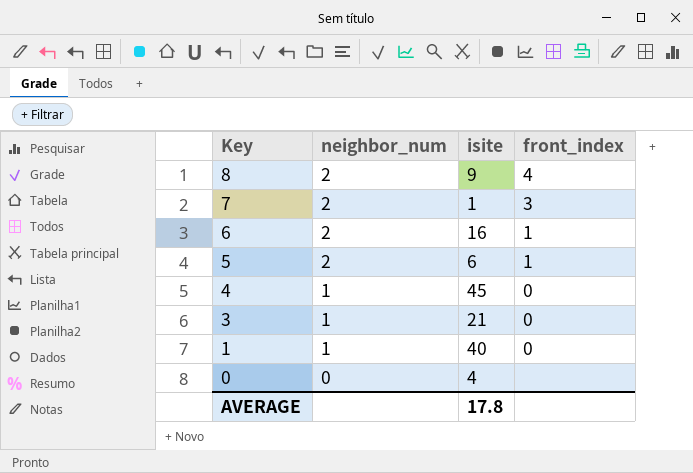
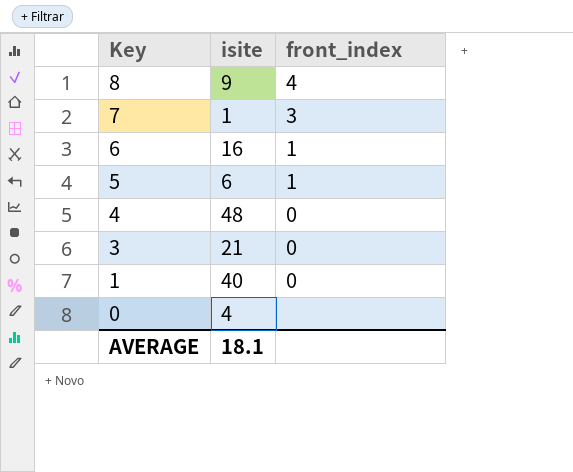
column neighbor_num | position: 2 -> none
4 | isite: 45 -> 48
AVERAGE | isite: 17.8 -> 18.1

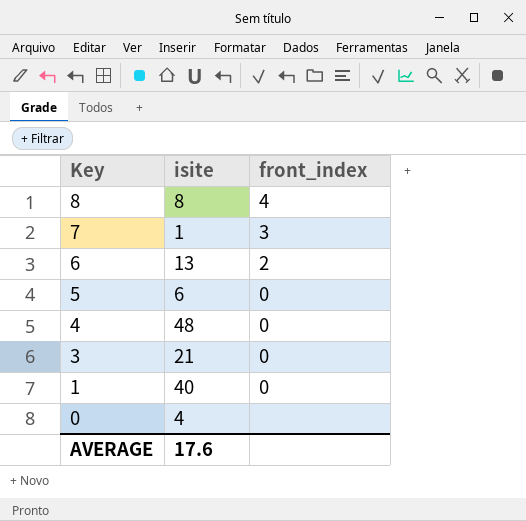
8 | isite: 9 -> 8
6 | isite: 16 -> 13
6 | front_index: 1 -> 2
5 | front_index: 1 -> 0
AVERAGE | isite: 18.1 -> 17.6

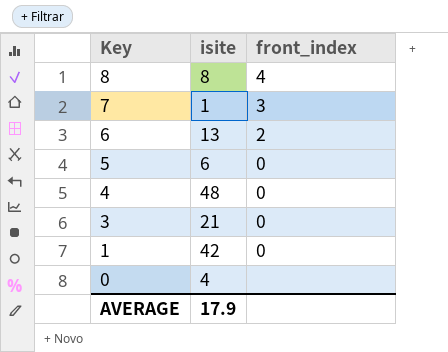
1 | isite: 40 -> 42
AVERAGE | isite: 17.6 -> 17.9

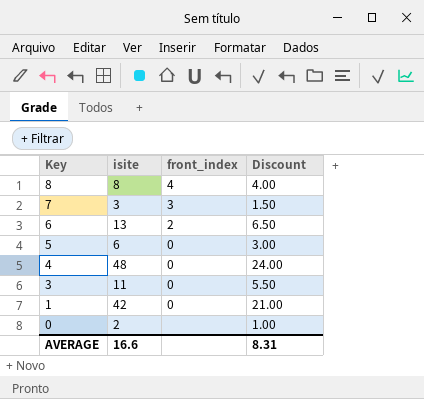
column Discount | formula: none -> [isite] * 0.5
7 | isite: 1 -> 3
3 | isite: 21 -> 11
0 | isite: 4 -> 2
AVERAGE | isite: 17.9 -> 16.6

